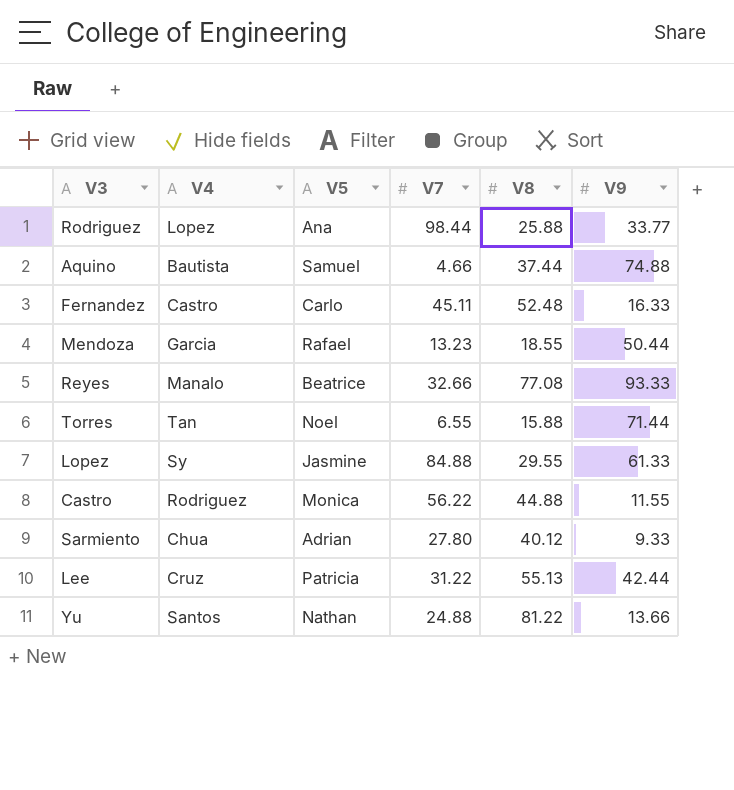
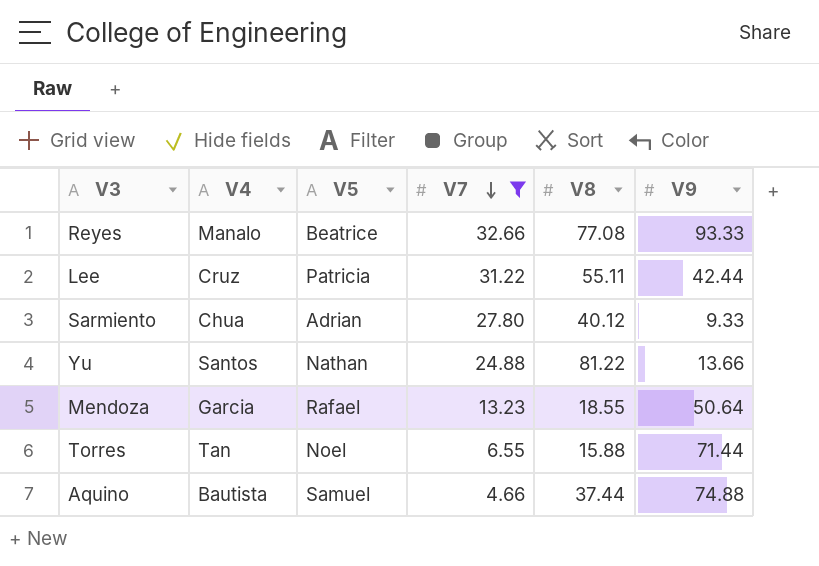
filter: none -> V7 <= 32.66
row order: none -> V7 descending
Lee | V8: 55.13 -> 55.11
Mendoza | V9: 50.44 -> 50.64

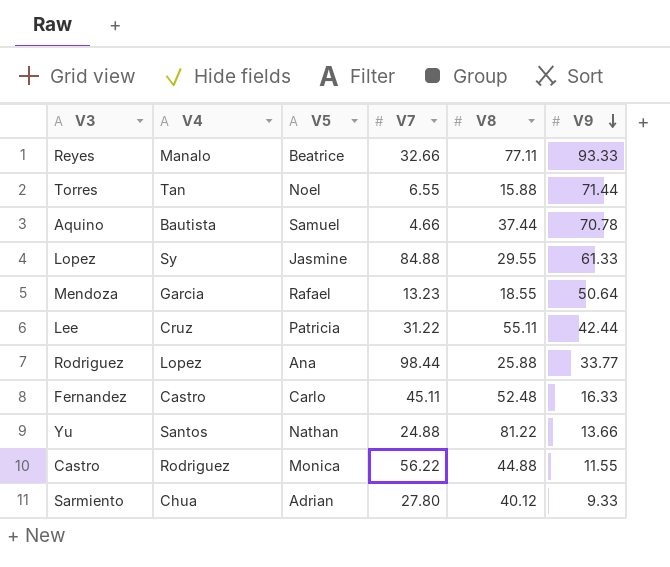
filter: V7 <= 32.66 -> none
row order: V7 descending -> V9 descending
Reyes | V8: 77.08 -> 77.11
Aquino | V9: 74.88 -> 70.78

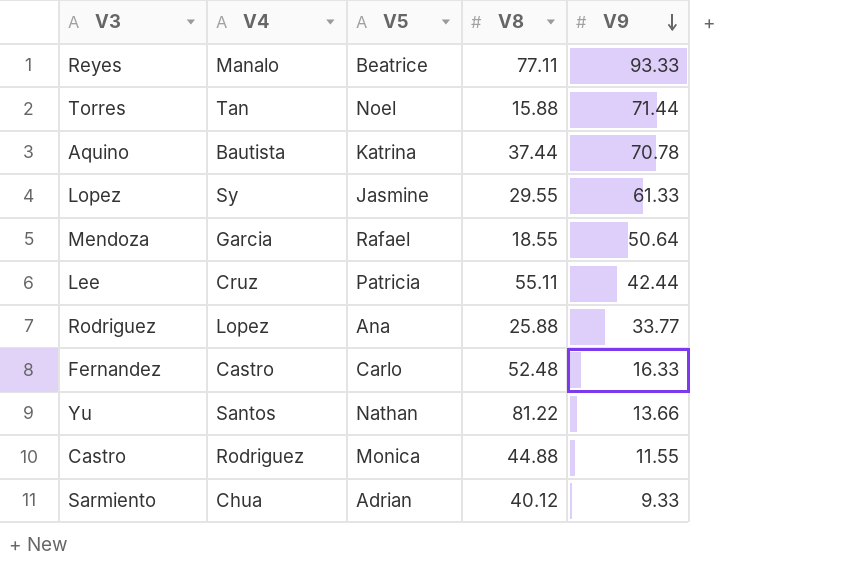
column V7 | position: 4 -> none
Aquino | V5: Samuel -> Katrina

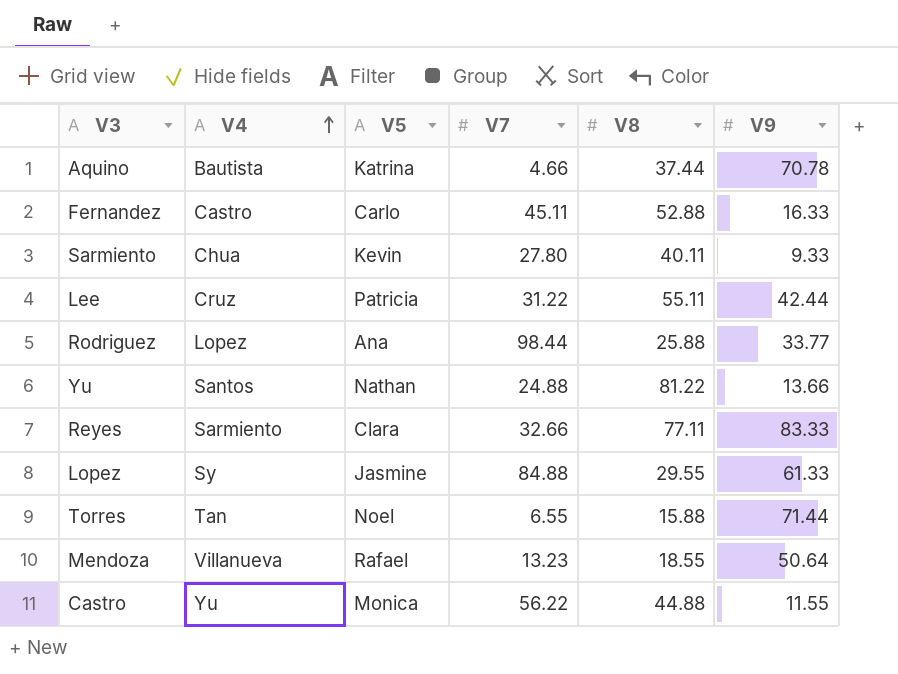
row order: V9 descending -> V4 ascending
column V7 | position: none -> 4
Fernandez | V8: 52.48 -> 52.88
Sarmiento | V5: Adrian -> Kevin
Sarmiento | V8: 40.12 -> 40.11
Reyes | V4: Manalo -> Sarmiento
Reyes | V5: Beatrice -> Clara
Reyes | V9: 93.33 -> 83.33
Mendoza | V4: Garcia -> Villanueva
Castro | V4: Rodriguez -> Yu

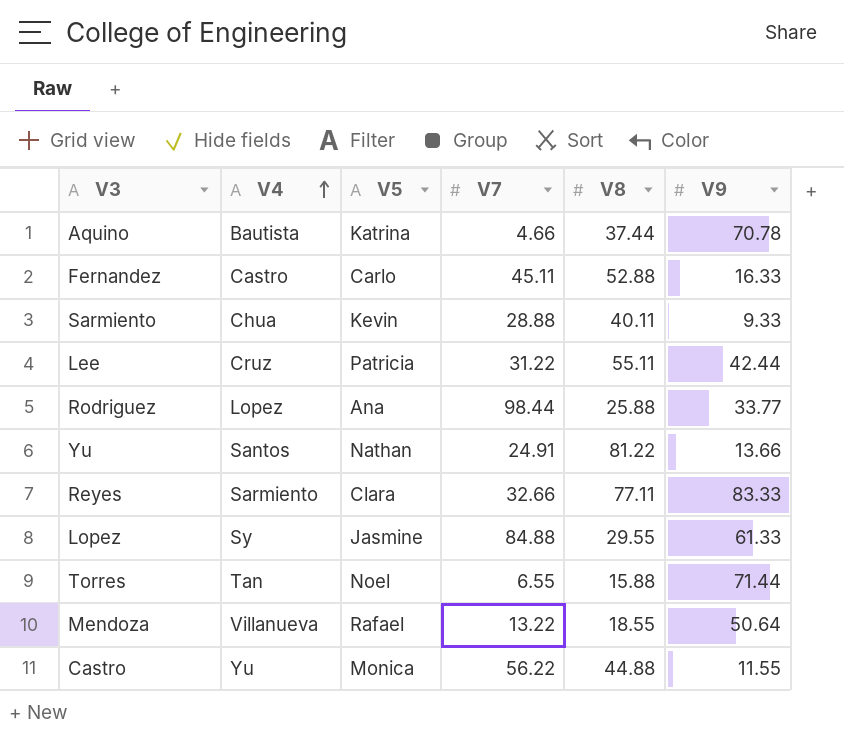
Sarmiento | V7: 27.80 -> 28.88
Yu | V7: 24.88 -> 24.91
Mendoza | V7: 13.23 -> 13.22

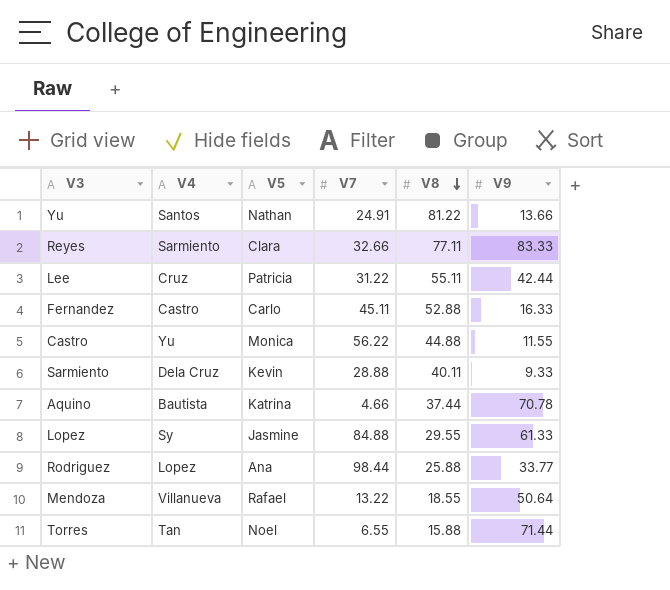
row order: V4 ascending -> V8 descending
Sarmiento | V4: Chua -> Dela Cruz

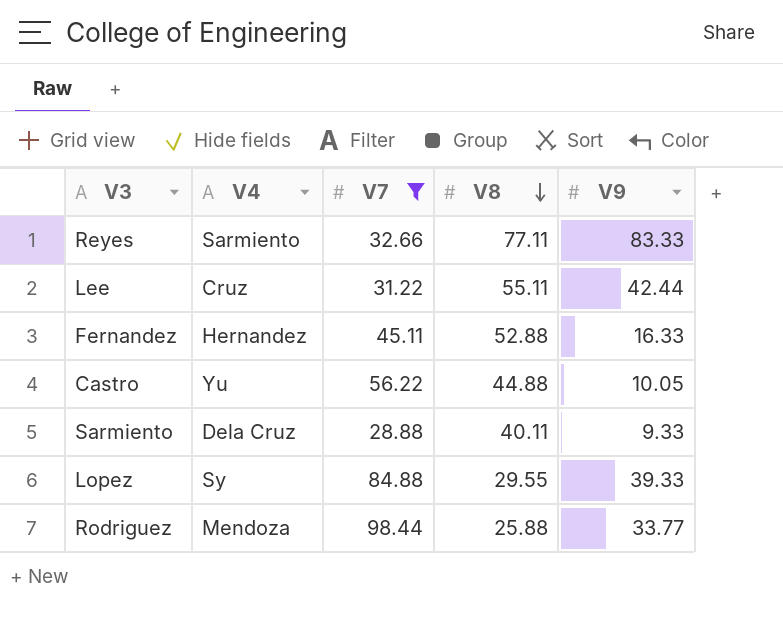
filter: none -> V7 >= 28.88
column V5 | position: 3 -> none
Fernandez | V4: Castro -> Hernandez
Castro | V9: 11.55 -> 10.05
Lopez | V9: 61.33 -> 39.33
Rodriguez | V4: Lopez -> Mendoza

